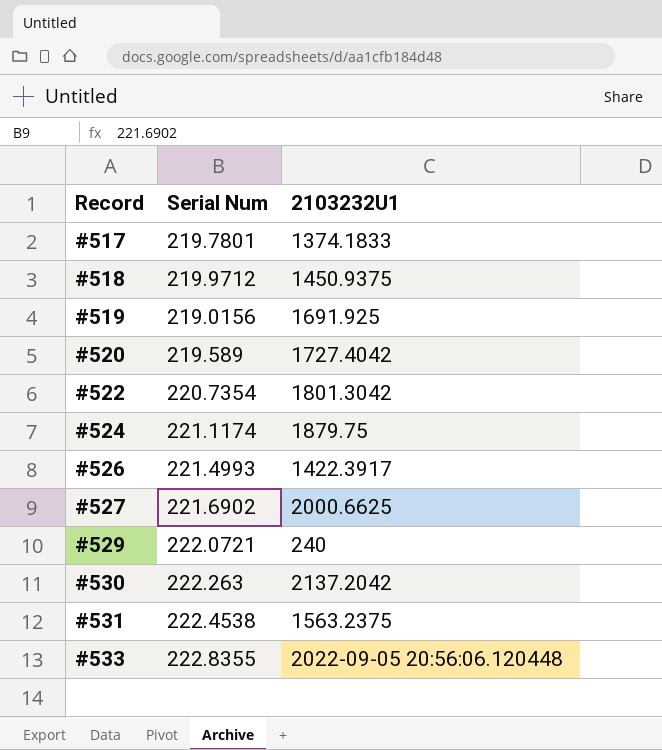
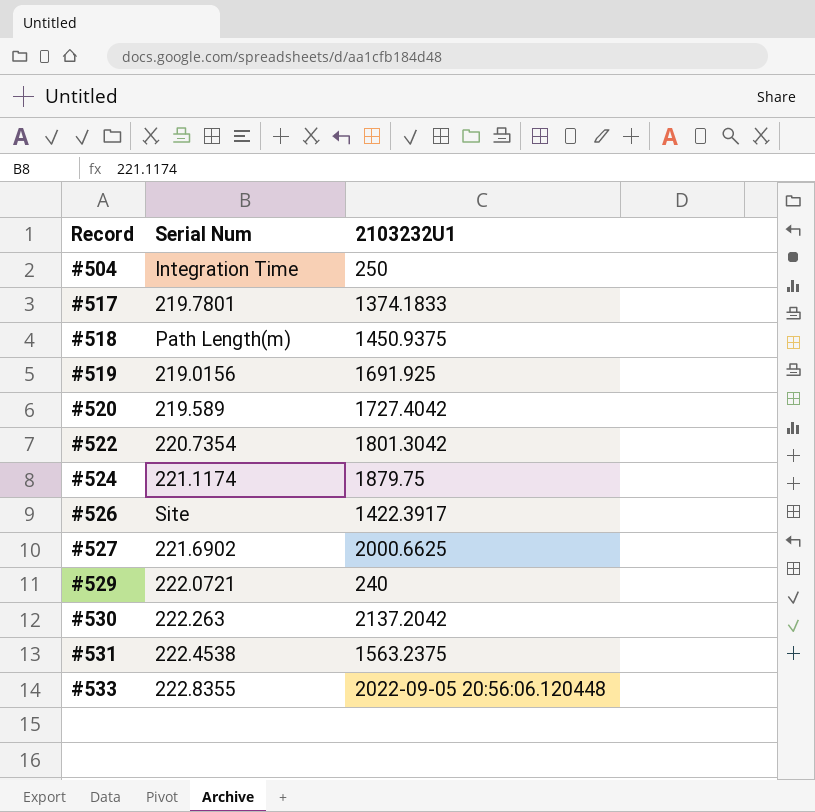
row #504: none -> Integration Time | 250
#518 | Serial Num: 219.9712 -> Path Length(m)
#526 | Serial Num: 221.4993 -> Site

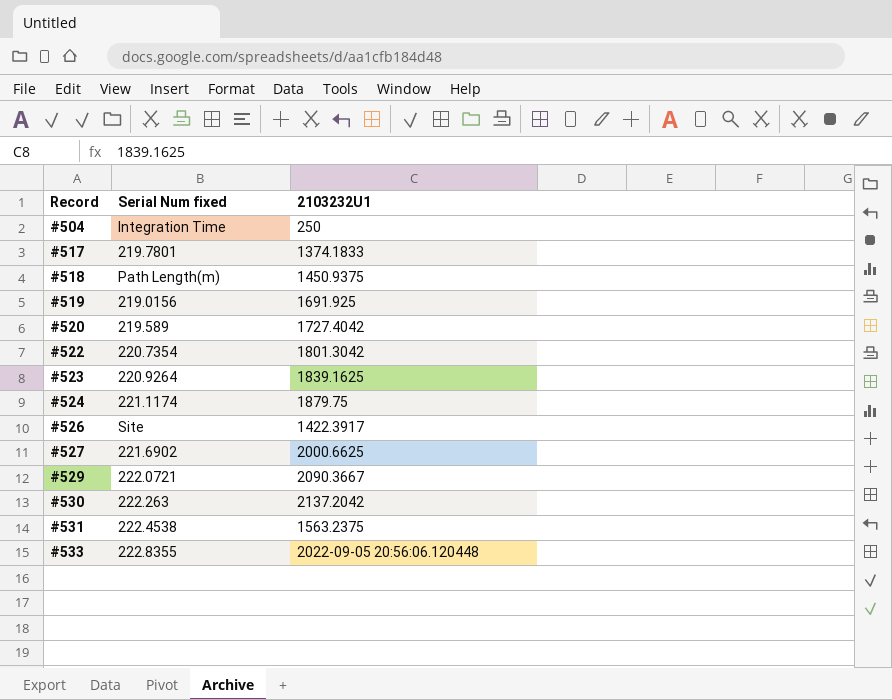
column name: Serial Num -> Serial Num fixed
row #523: none -> 220.9264 | 1839.1625
#529 | 2103232U1: 240 -> 2090.3667

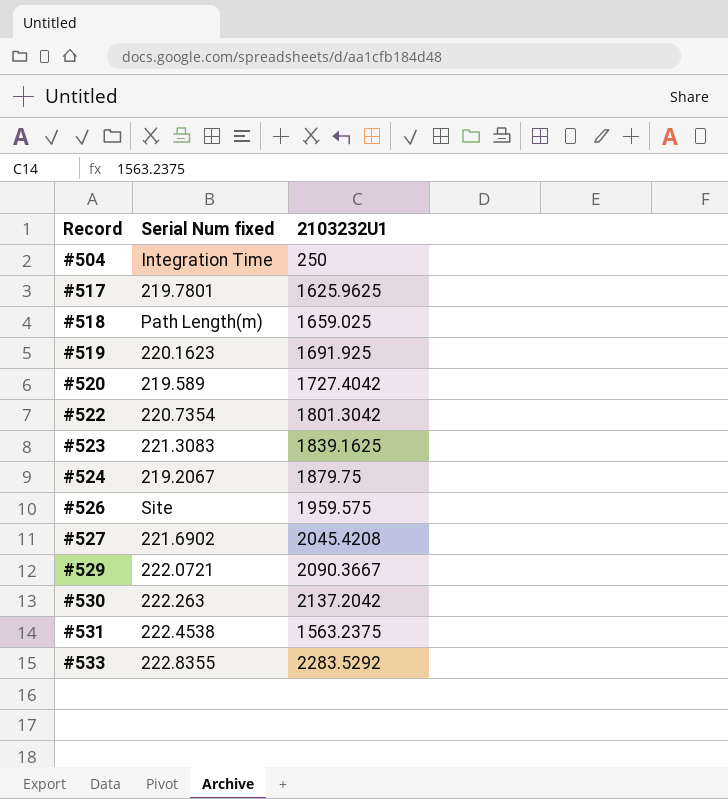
#517 | 2103232U1: 1374.1833 -> 1625.9625
#518 | 2103232U1: 1450.9375 -> 1659.025
#519 | Serial Num fixed: 219.0156 -> 220.1623
#523 | Serial Num fixed: 220.9264 -> 221.3083
#524 | Serial Num fixed: 221.1174 -> 219.2067
#526 | 2103232U1: 1422.3917 -> 1959.575
#527 | 2103232U1: 2000.6625 -> 2045.4208
#533 | 2103232U1: 2022-09-05 20:56:06.120448 -> 2283.5292

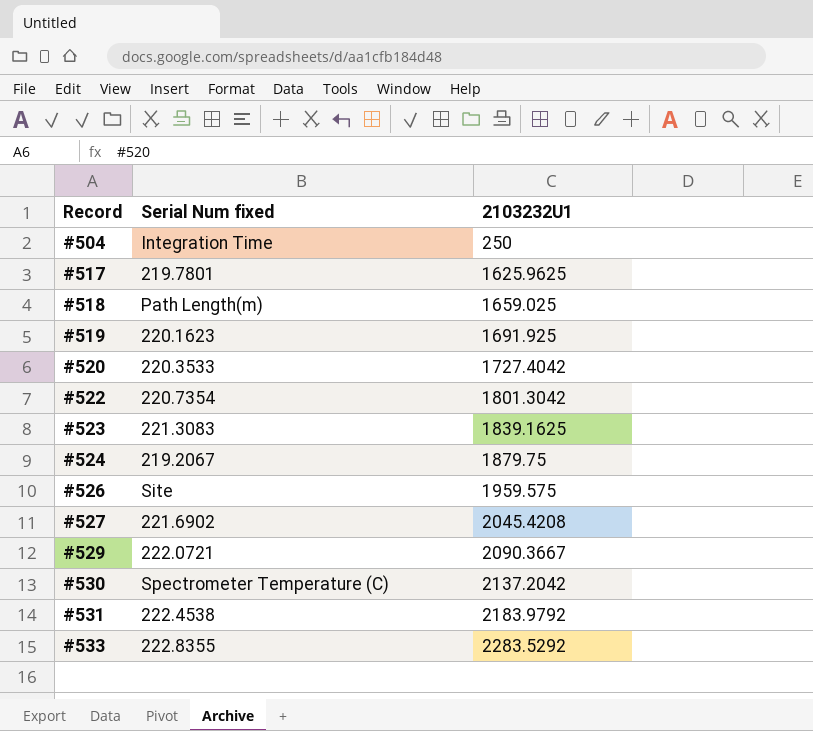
#520 | Serial Num fixed: 219.589 -> 220.3533
#530 | Serial Num fixed: 222.263 -> Spectrometer Temperature (C)
#531 | 2103232U1: 1563.2375 -> 2183.9792

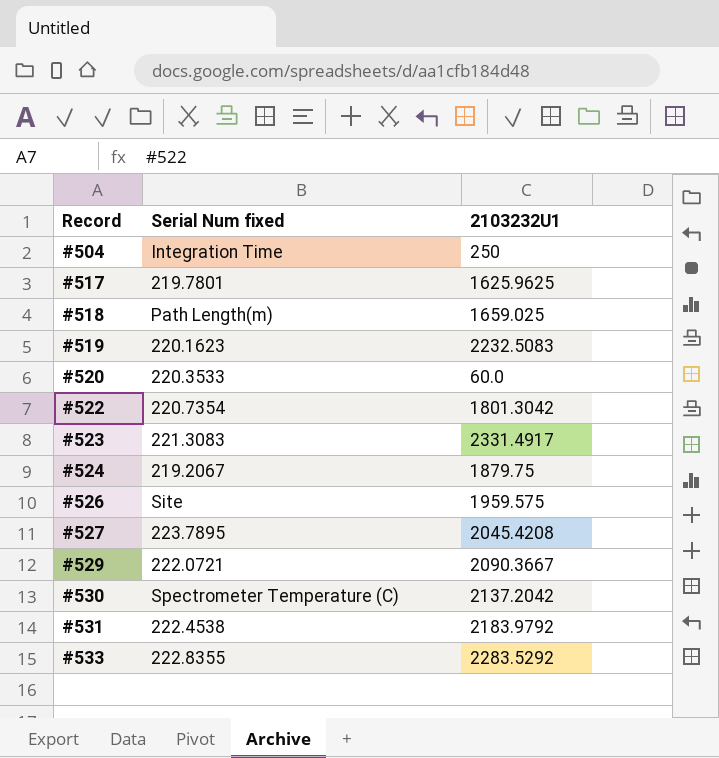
#519 | 2103232U1: 1691.925 -> 2232.5083
#520 | 2103232U1: 1727.4042 -> 60.0
#523 | 2103232U1: 1839.1625 -> 2331.4917
#527 | Serial Num fixed: 221.6902 -> 223.7895

